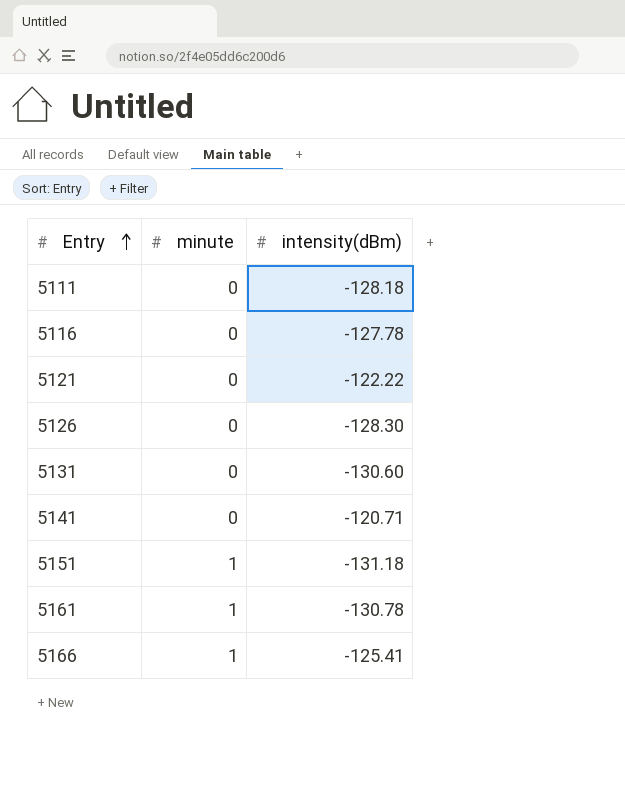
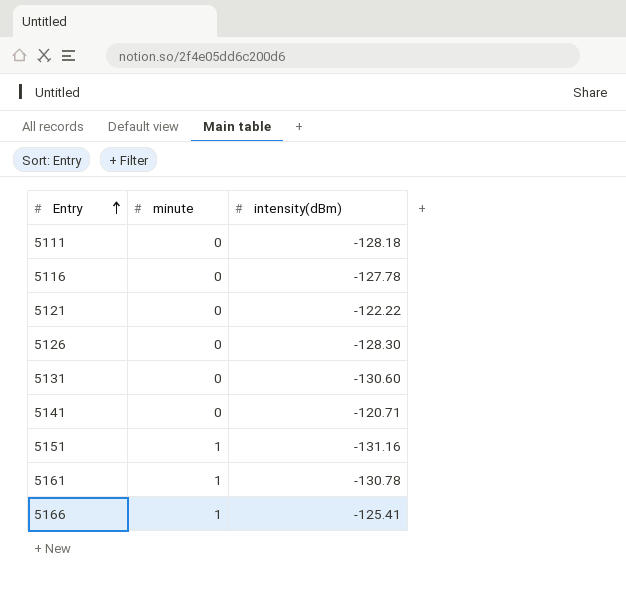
5151 | intensity(dBm): -131.18 -> -131.16

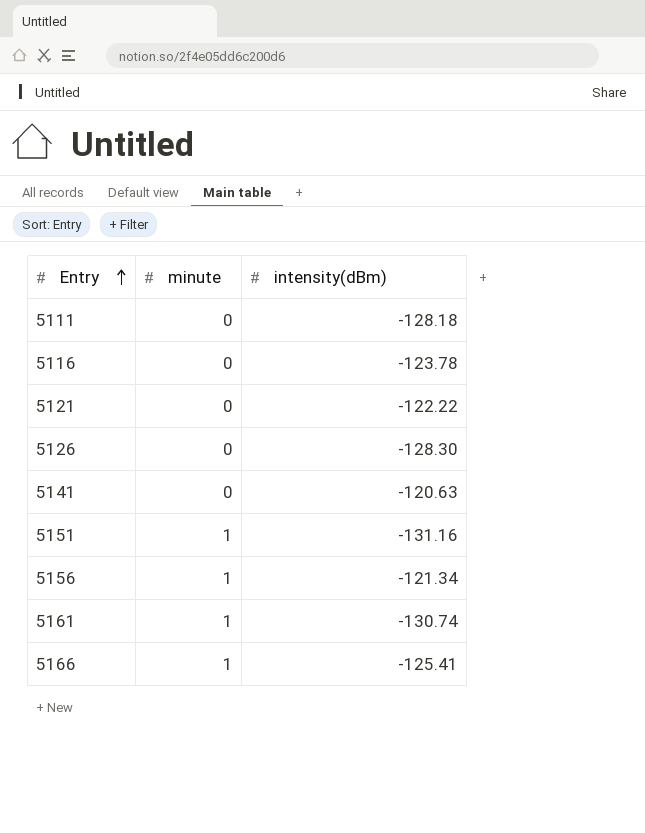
row 5131: 0 | -130.60 -> none
5116 | intensity(dBm): -127.78 -> -123.78
5141 | intensity(dBm): -120.71 -> -120.63
row 5156: none -> 1 | -121.34
5161 | intensity(dBm): -130.78 -> -130.74

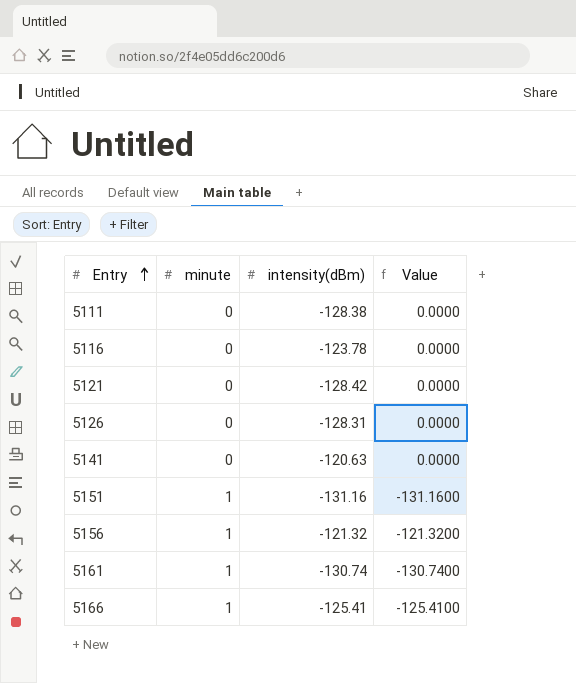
column Value | formula: none -> [minute] * [intensity(dBm)]
5111 | intensity(dBm): -128.18 -> -128.38
5121 | intensity(dBm): -122.22 -> -128.42
5126 | intensity(dBm): -128.30 -> -128.31
5156 | intensity(dBm): -121.34 -> -121.32

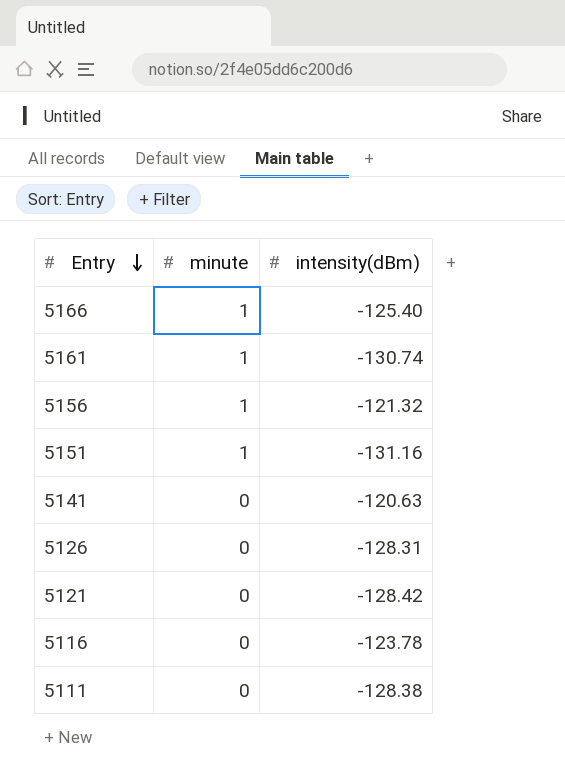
row order: Entry ascending -> Entry descending
column Value | formula: [minute] * [intensity(dBm)] -> none
5166 | intensity(dBm): -125.41 -> -125.40

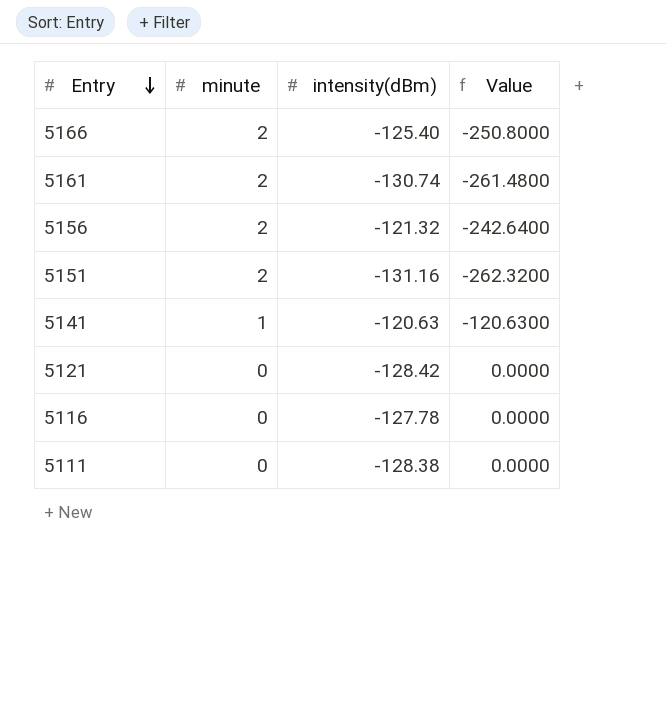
column Value | formula: none -> [minute] * [intensity(dBm)]
row 5126: 0 | -128.31 -> none
5166 | minute: 1 -> 2
5161 | minute: 1 -> 2
5156 | minute: 1 -> 2
5151 | minute: 1 -> 2
5141 | minute: 0 -> 1
5116 | intensity(dBm): -123.78 -> -127.78

